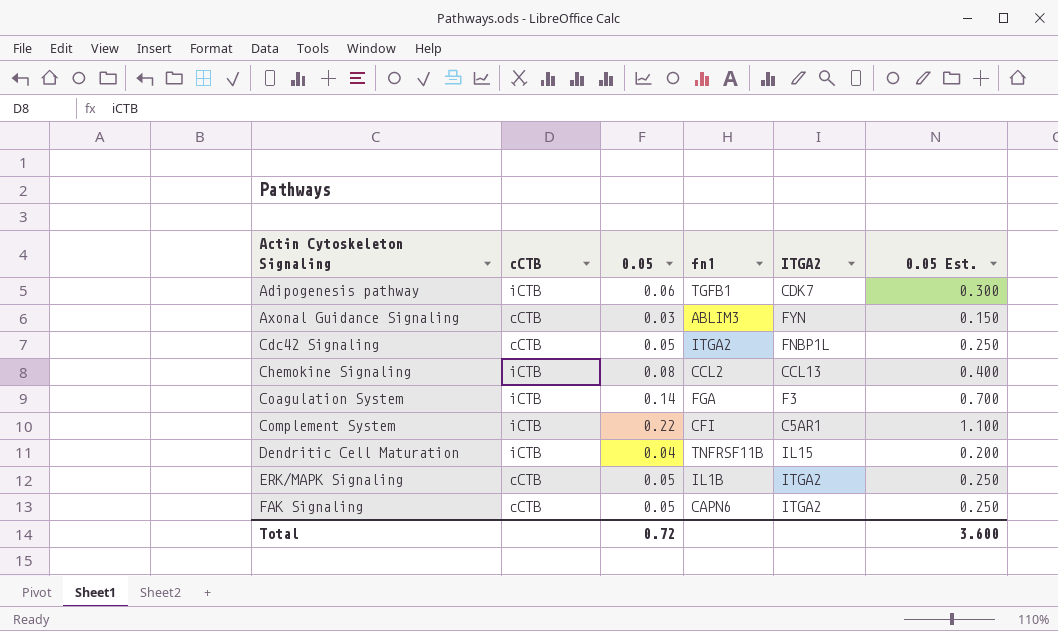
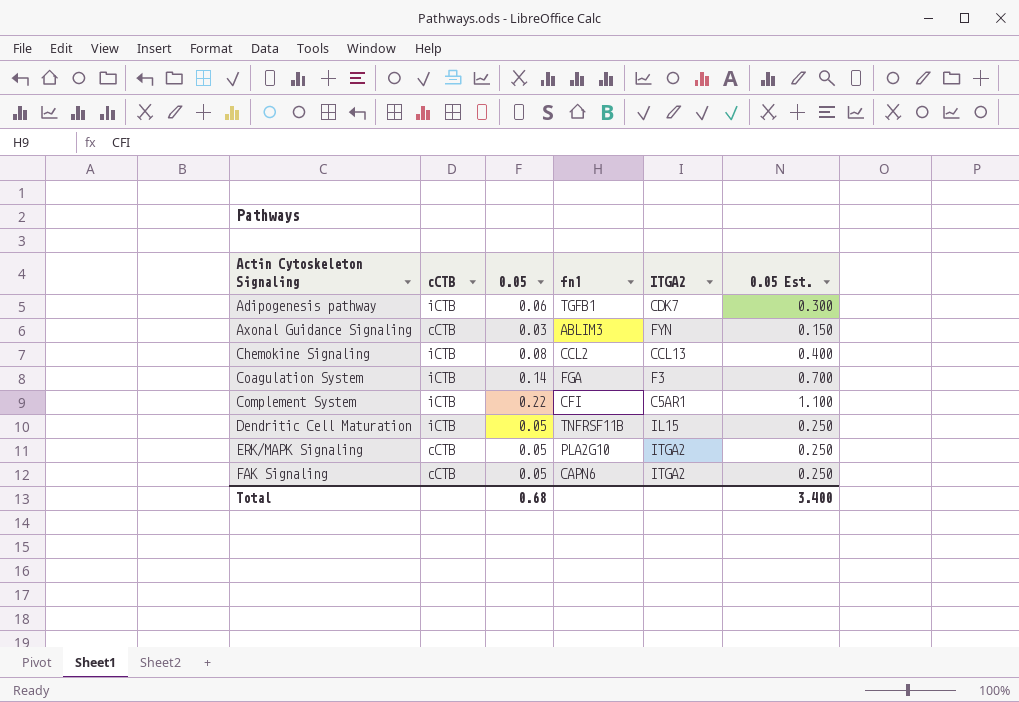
row Cdc42 Signaling: cCTB | 0.05 | ITGA2 | FNBP1L | 0.250 -> none
Dendritic Cell Maturation | 0.05: 0.04 -> 0.05
Dendritic Cell Maturation | 0.05 Est.: 0.200 -> 0.250
ERK/MAPK Signaling | fn1: IL1B -> PLA2G10
Total | 0.05: 0.72 -> 0.68
Total | 0.05 Est.: 3.600 -> 3.400

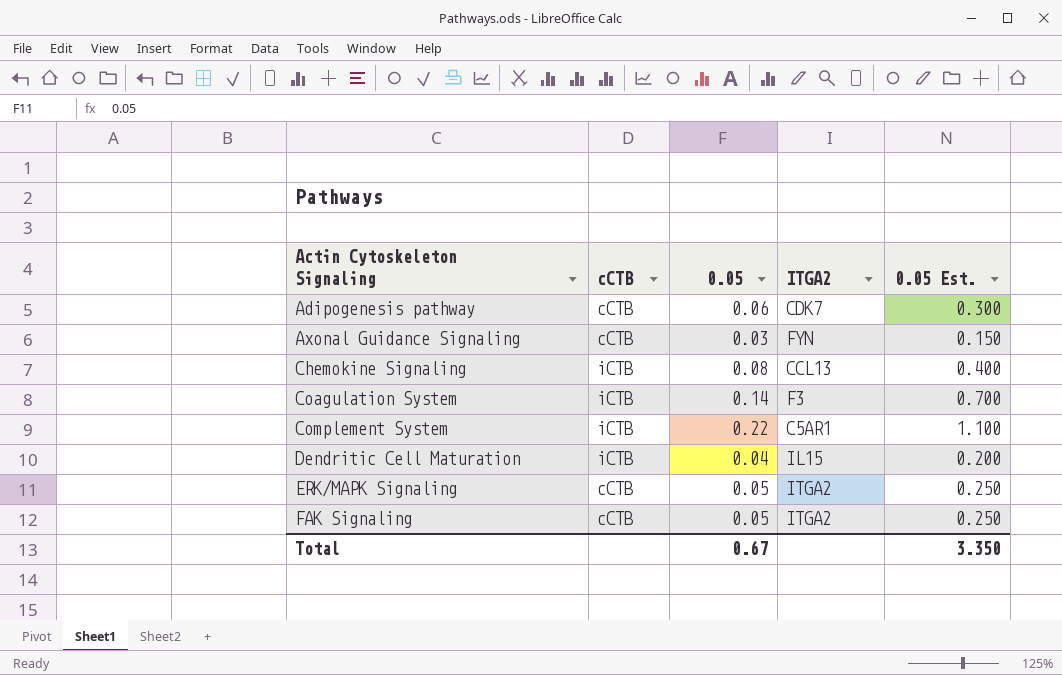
column fn1 | position: 4 -> none
Adipogenesis pathway | cCTB: iCTB -> cCTB
Dendritic Cell Maturation | 0.05: 0.05 -> 0.04
Dendritic Cell Maturation | 0.05 Est.: 0.250 -> 0.200
Total | 0.05: 0.68 -> 0.67
Total | 0.05 Est.: 3.400 -> 3.350

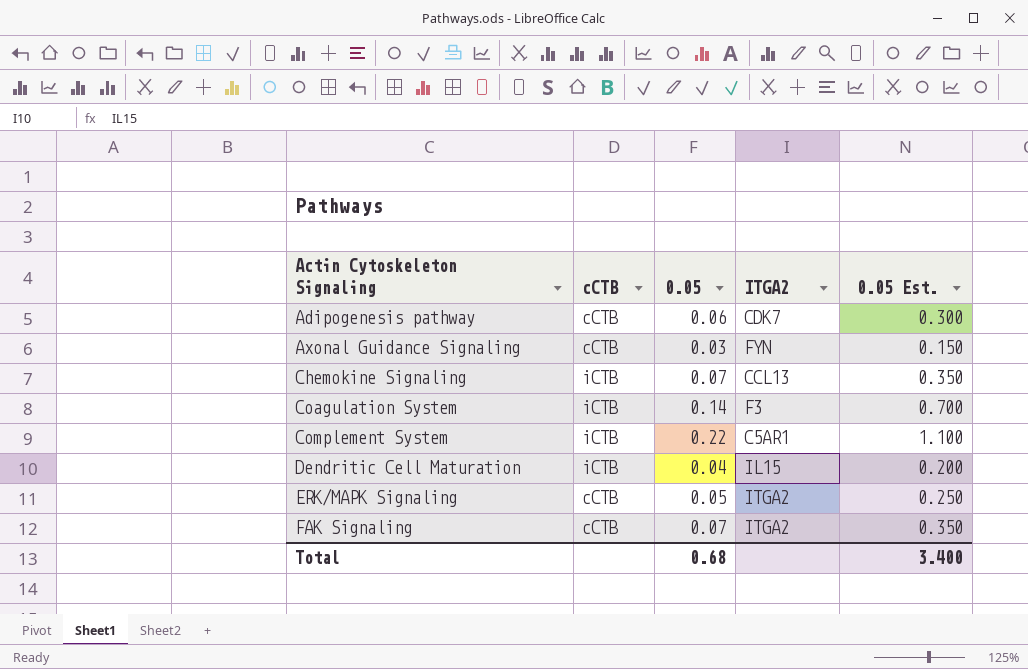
Chemokine Signaling | 0.05: 0.08 -> 0.07
Chemokine Signaling | 0.05 Est.: 0.400 -> 0.350
FAK Signaling | 0.05: 0.05 -> 0.07
FAK Signaling | 0.05 Est.: 0.250 -> 0.350
Total | 0.05: 0.67 -> 0.68
Total | 0.05 Est.: 3.350 -> 3.400

